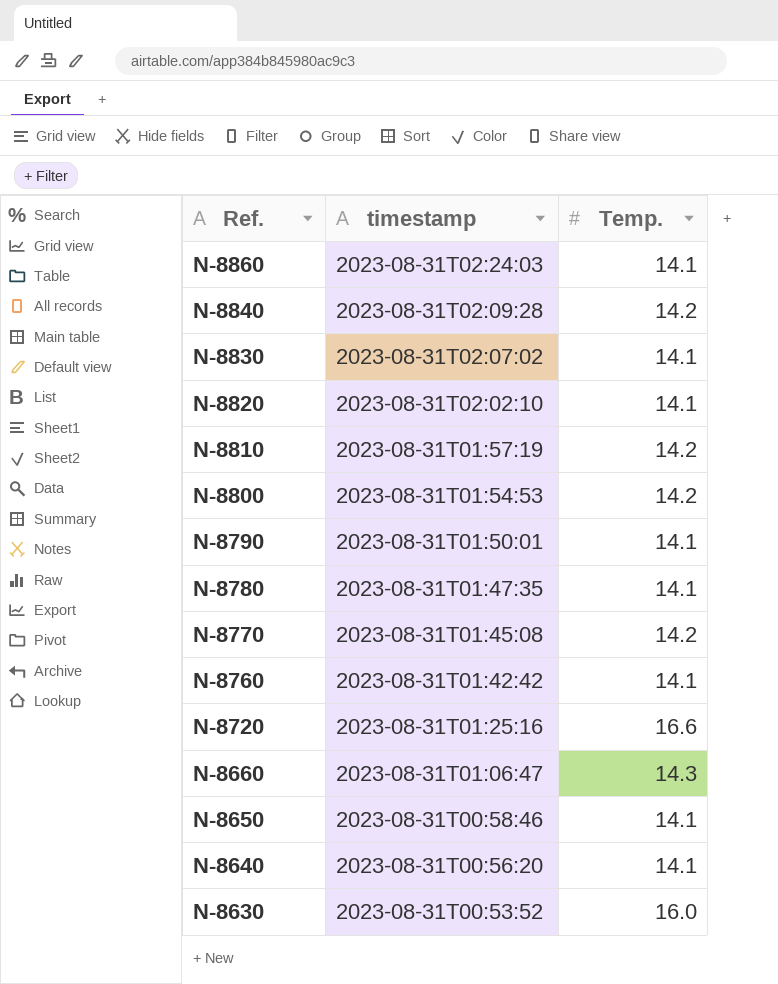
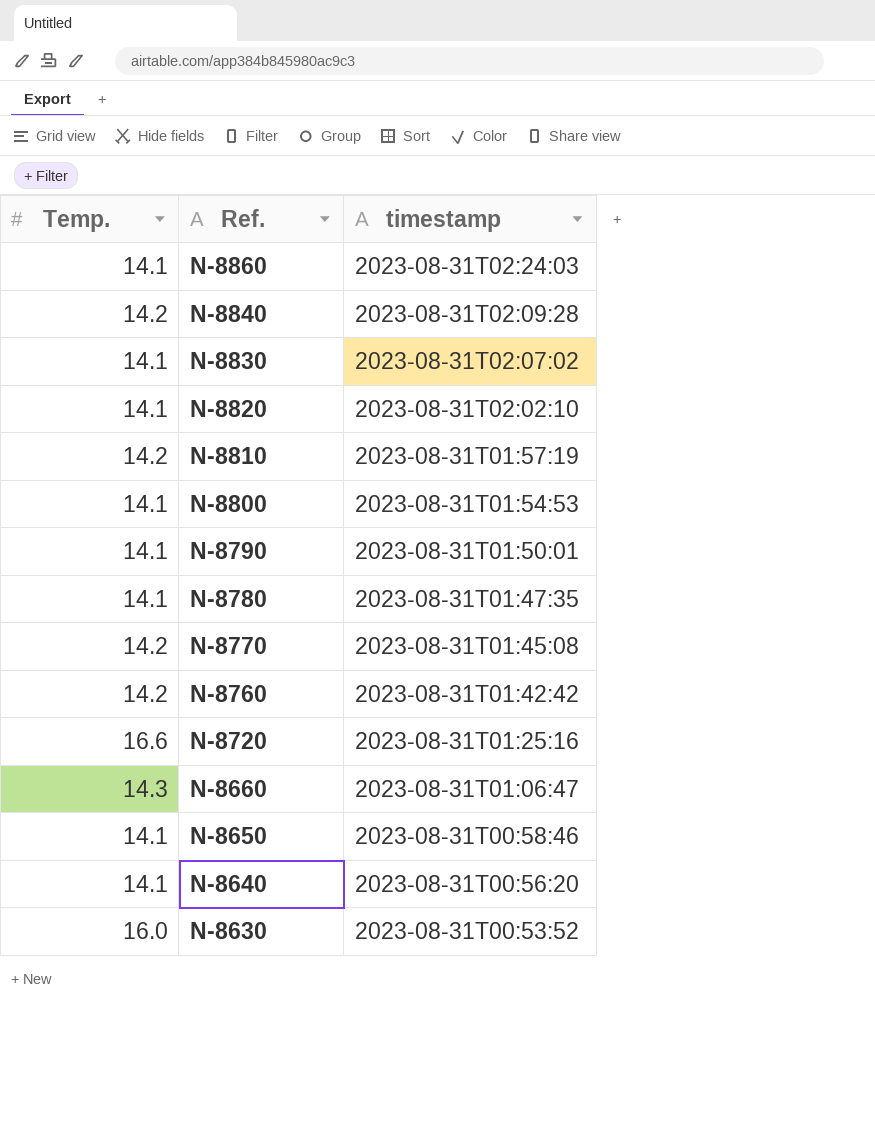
column Temp. | position: 3 -> 1
N-8800 | Temp.: 14.2 -> 14.1
N-8760 | Temp.: 14.1 -> 14.2

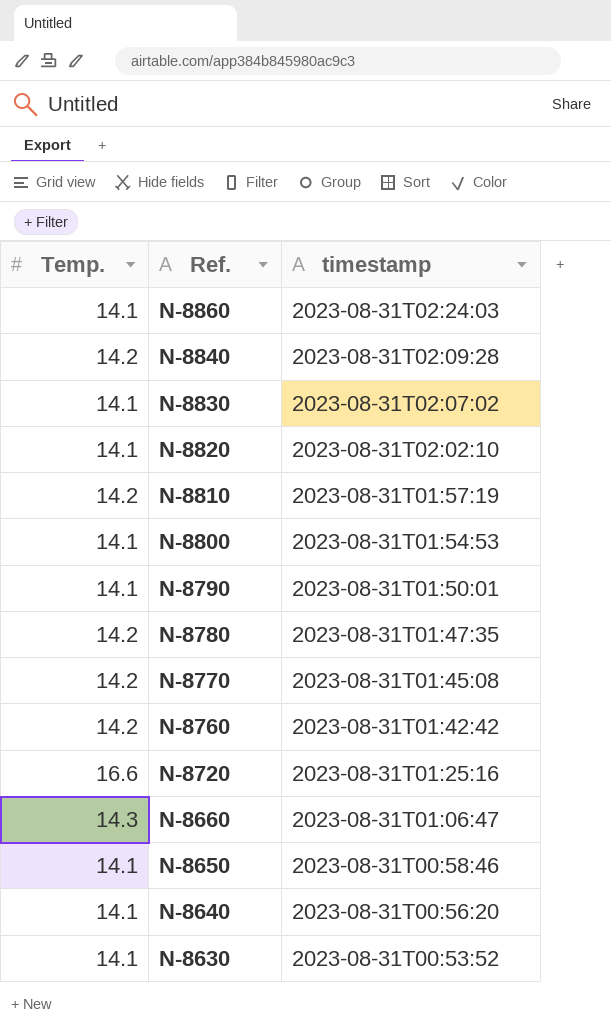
N-8780 | Temp.: 14.1 -> 14.2
N-8630 | Temp.: 16.0 -> 14.1

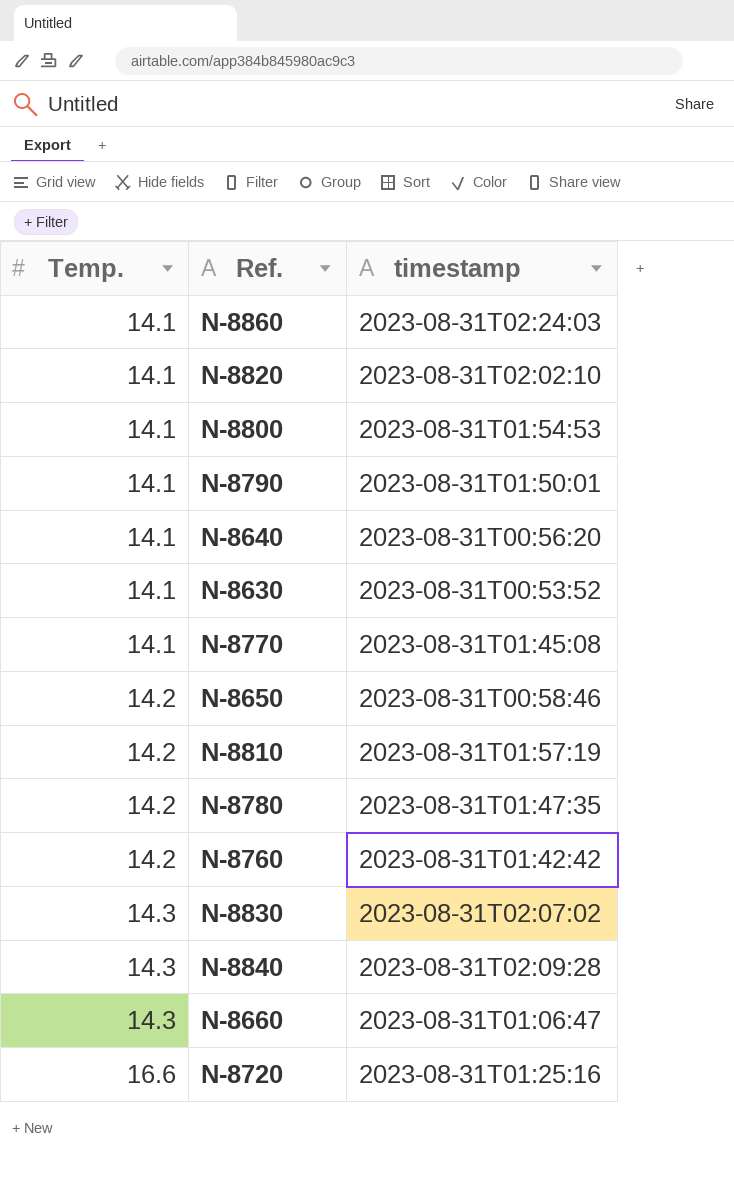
row order: Ref. descending -> Temp. ascending
N-8770 | Temp.: 14.2 -> 14.1
N-8650 | Temp.: 14.1 -> 14.2
N-8830 | Temp.: 14.1 -> 14.3
N-8840 | Temp.: 14.2 -> 14.3

